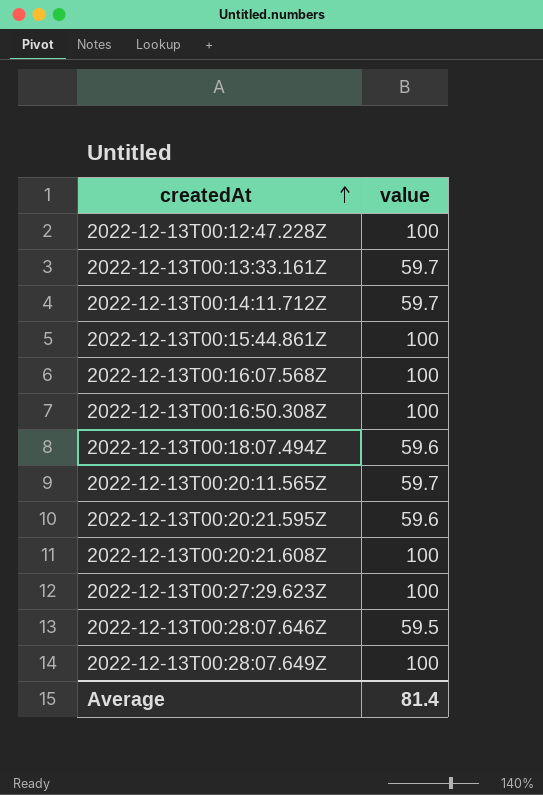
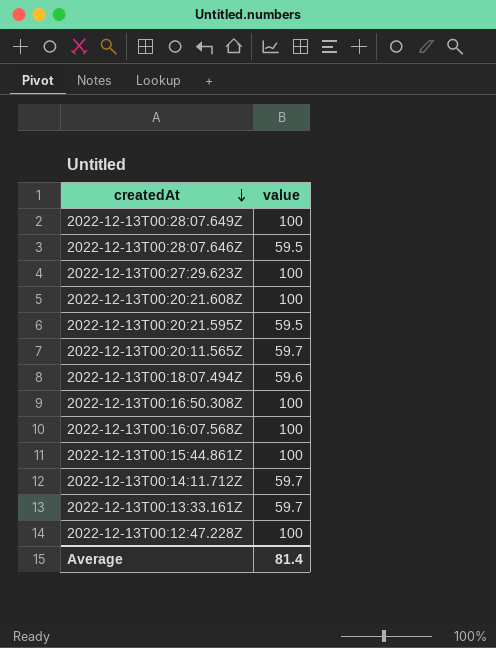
row order: createdAt ascending -> createdAt descending
2022-12-13T00:20:21.595Z | value: 59.6 -> 59.5

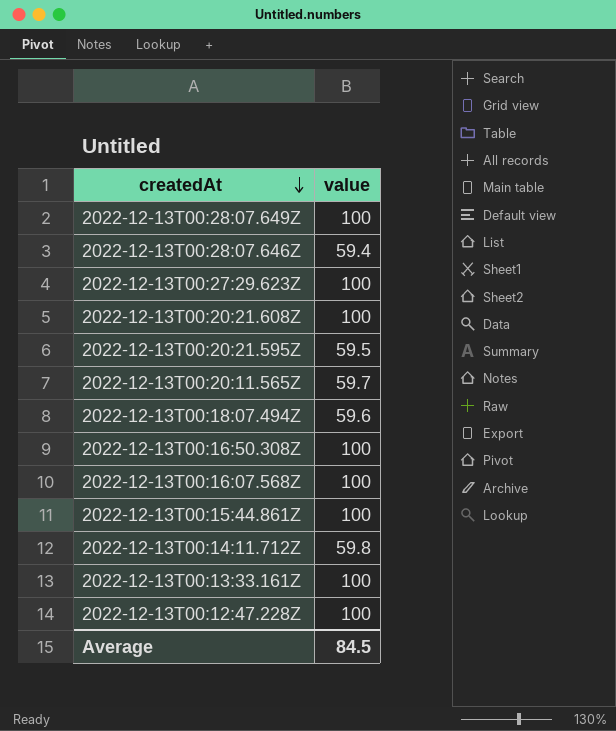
2022-12-13T00:28:07.646Z | value: 59.5 -> 59.4
2022-12-13T00:14:11.712Z | value: 59.7 -> 59.8
2022-12-13T00:13:33.161Z | value: 59.7 -> 100
Average | value: 81.4 -> 84.5

